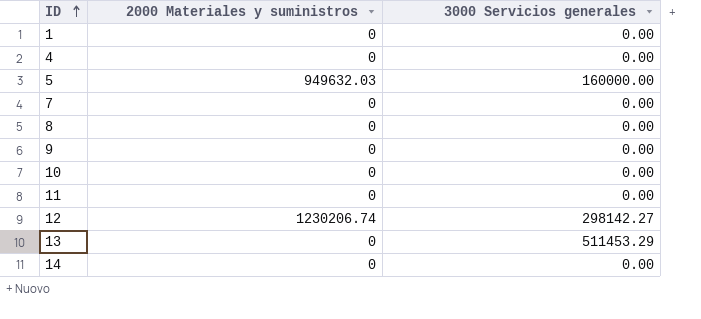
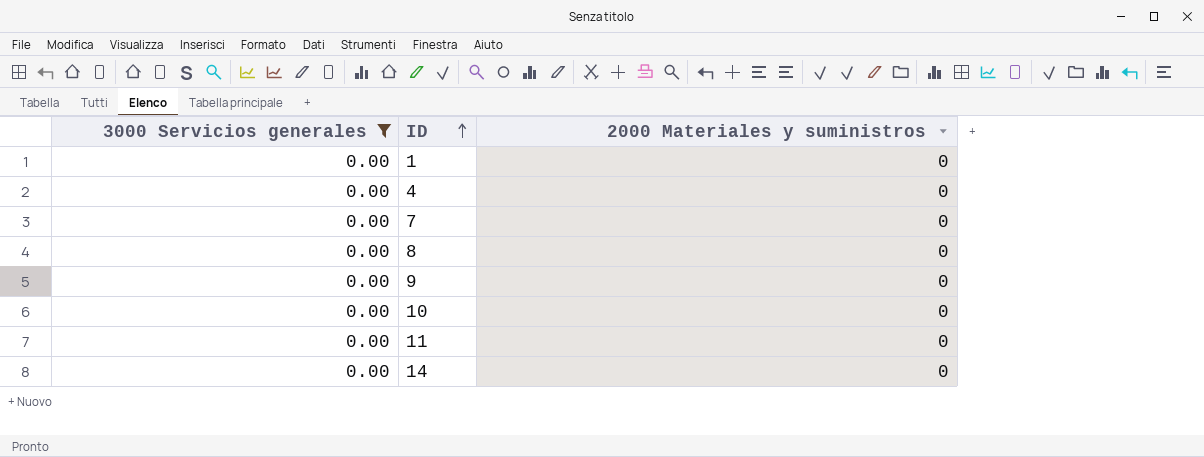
filter: none -> 3000 Servicios generales = 0.00
column 3000 Servicios generales | position: 3 -> 1

